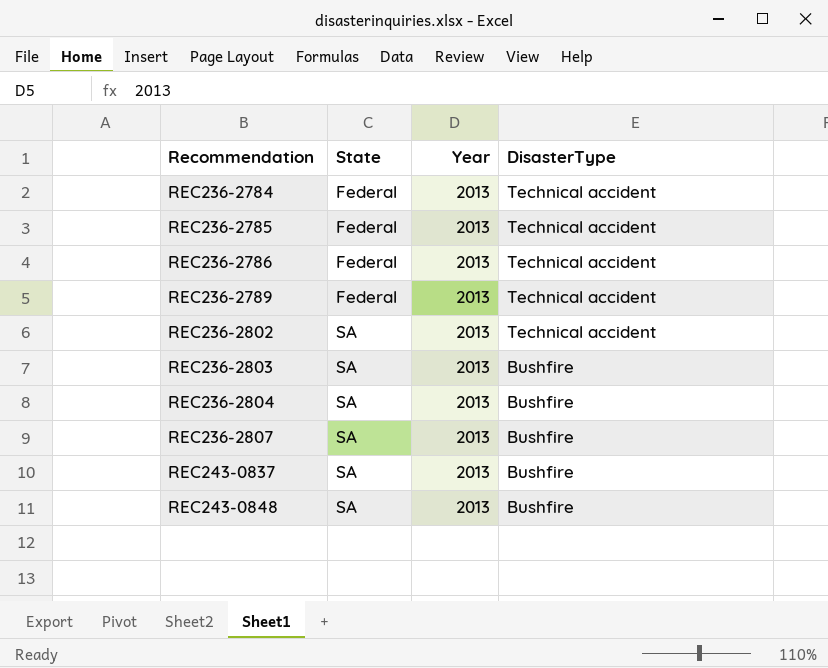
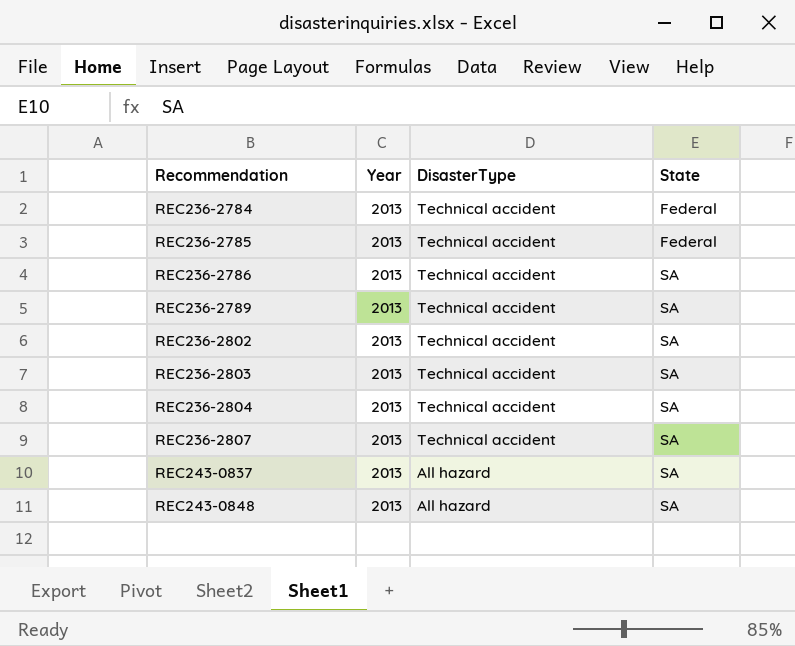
column State | position: 2 -> 4
REC236-2786 | State: Federal -> SA
REC236-2789 | State: Federal -> SA
REC236-2803 | DisasterType: Bushfire -> Technical accident
REC236-2804 | DisasterType: Bushfire -> Technical accident
REC236-2807 | DisasterType: Bushfire -> Technical accident
REC243-0837 | DisasterType: Bushfire -> All hazard
REC243-0848 | DisasterType: Bushfire -> All hazard

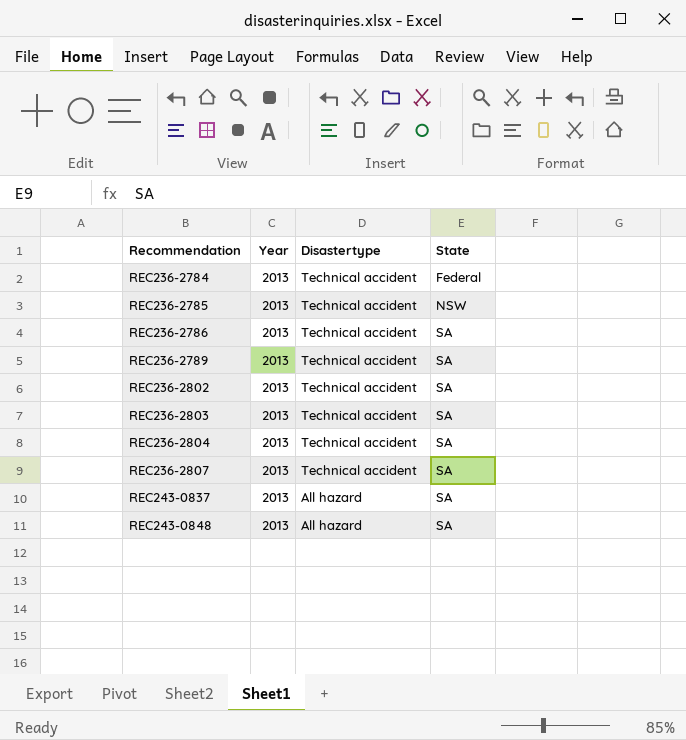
column name: DisasterType -> Disastertype
REC236-2785 | State: Federal -> NSW

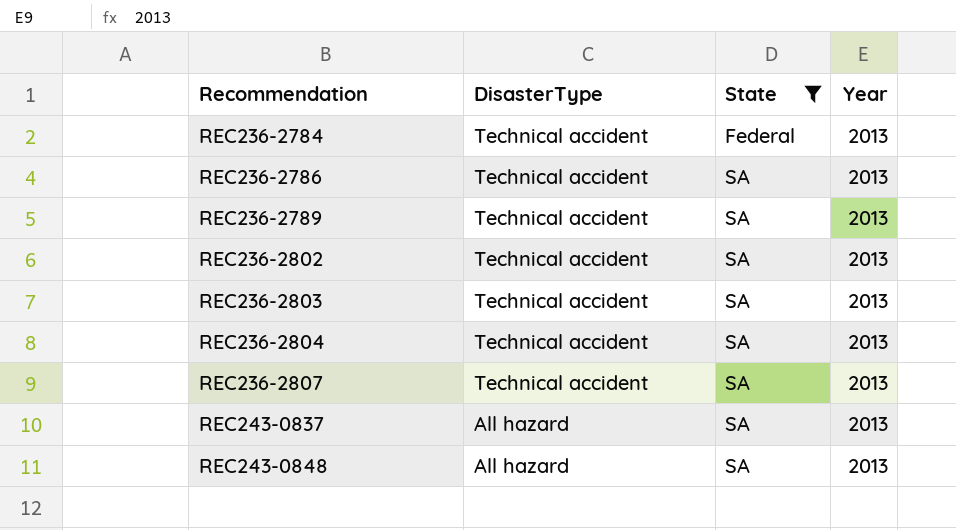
filter: none -> State != NSW
column name: Disastertype -> DisasterType
column Year | position: 2 -> 4

